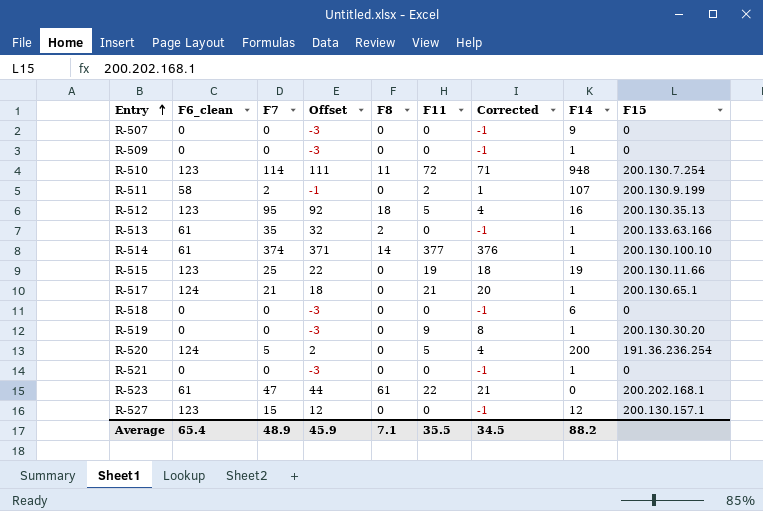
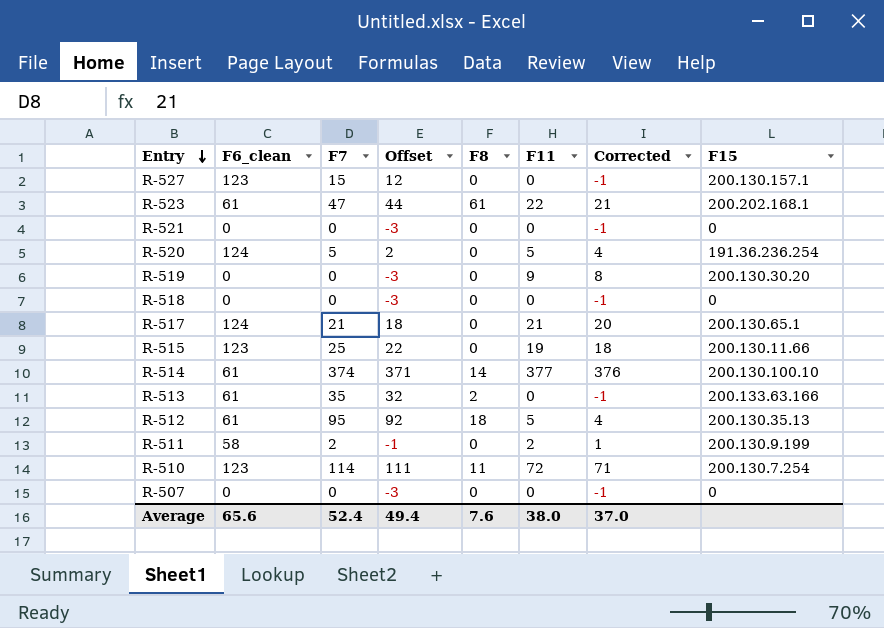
row order: Entry ascending -> Entry descending
column F14 | position: 8 -> none
row R-509: 0 | 0 | -3 | 0 | 0 | -1 | 1 | 0 -> none
R-512 | F6_clean: 123 -> 61
Average | F6_clean: 65.4 -> 65.6
Average | F7: 48.9 -> 52.4
Average | Offset: 45.9 -> 49.4
Average | F8: 7.1 -> 7.6
Average | F11: 35.5 -> 38.0
Average | Corrected: 34.5 -> 37.0

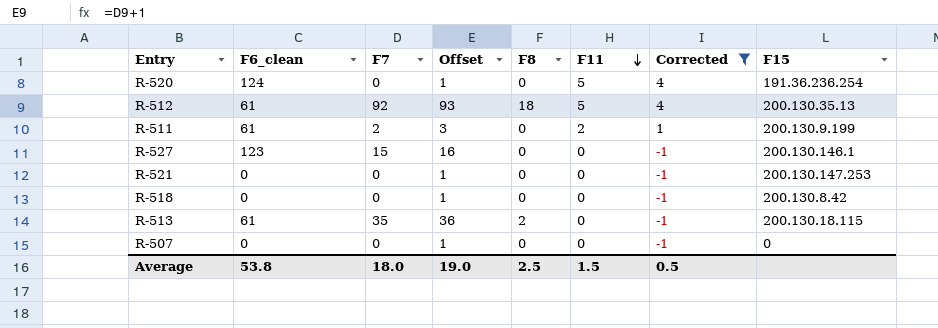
filter: none -> Corrected <= 4
row order: Entry descending -> F11 descending
column Offset | formula: [F7] - 3 -> [F7] + 1
R-520 | F7: 5 -> 0
R-512 | F7: 95 -> 92
R-511 | F6_clean: 58 -> 61
R-527 | F15: 200.130.157.1 -> 200.130.146.1
R-521 | F15: 0 -> 200.130.147.253
R-518 | F15: 0 -> 200.130.8.42
R-513 | F15: 200.133.63.166 -> 200.130.18.115
Average | F6_clean: 65.6 -> 53.8
Average | F7: 52.4 -> 18.0
Average | Offset: 49.4 -> 19.0
Average | F8: 7.6 -> 2.5
Average | F11: 38.0 -> 1.5
Average | Corrected: 37.0 -> 0.5

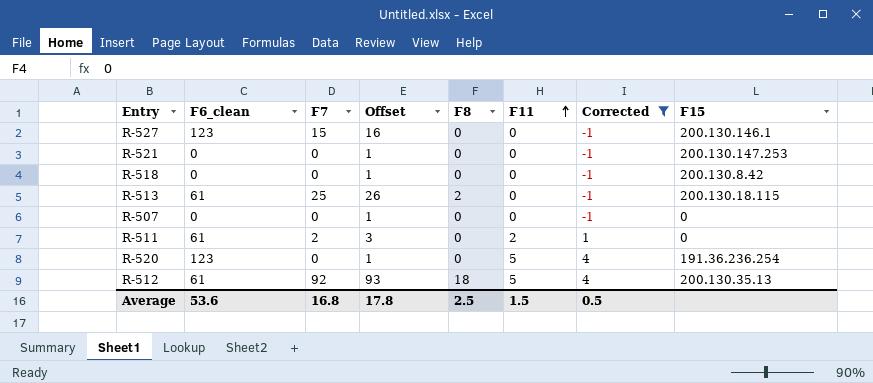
row order: F11 descending -> F11 ascending
R-513 | F7: 35 -> 25
R-513 | Offset: 36 -> 26
R-511 | F15: 200.130.9.199 -> 0
R-520 | F6_clean: 124 -> 123
Average | F6_clean: 53.8 -> 53.6
Average | F7: 18.0 -> 16.8
Average | Offset: 19.0 -> 17.8

